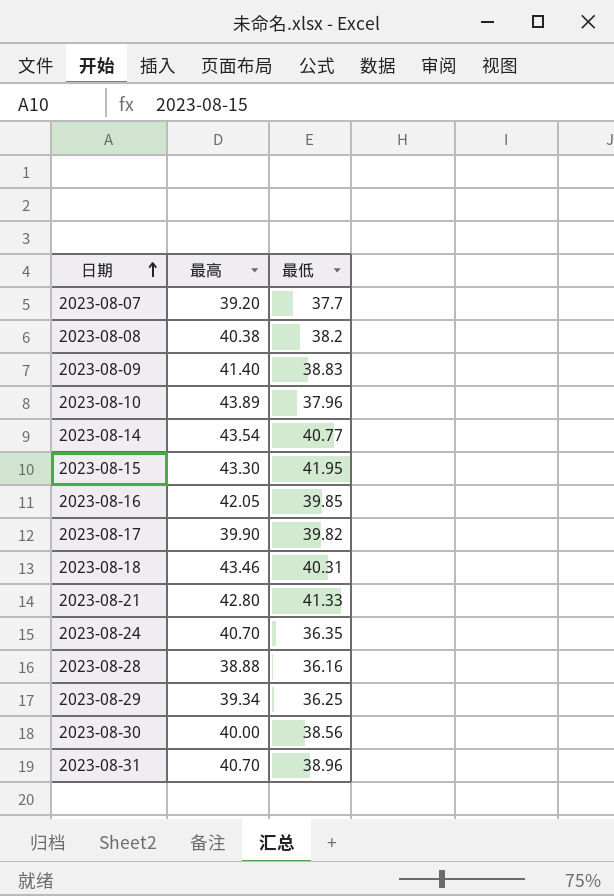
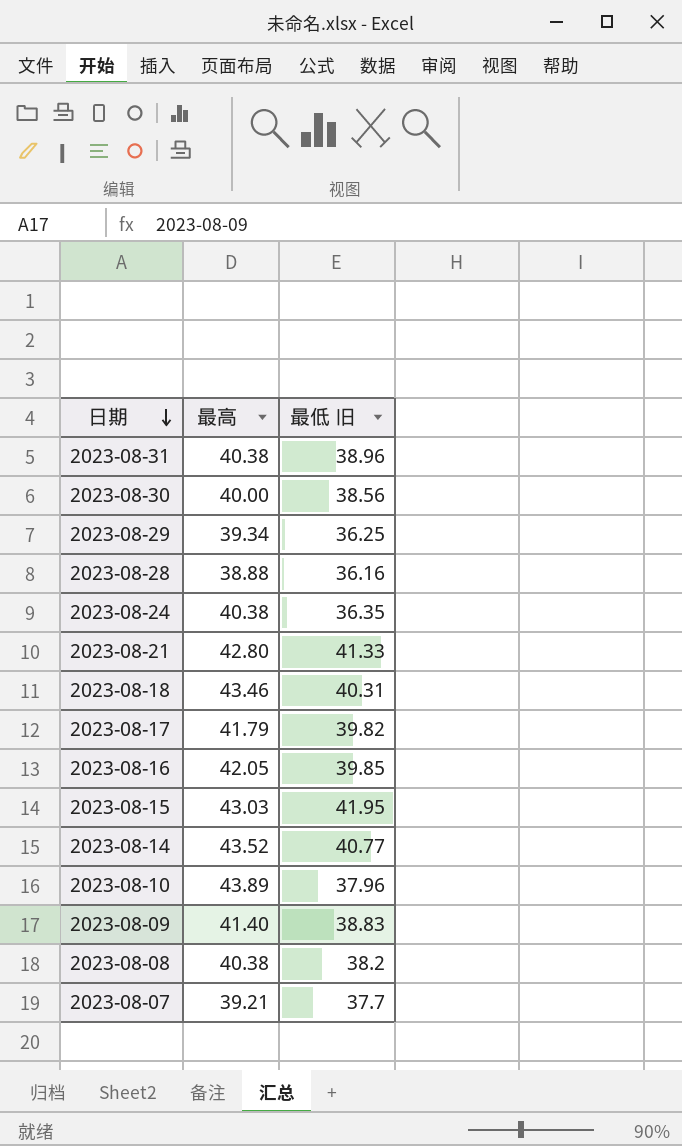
row order: 日期 ascending -> 日期 descending
column name: 最低 -> 最低 旧
2023-08-31 | 最高: 40.70 -> 40.38
2023-08-24 | 最高: 40.70 -> 40.38
2023-08-17 | 最高: 39.90 -> 41.79
2023-08-15 | 最高: 43.30 -> 43.03
2023-08-14 | 最高: 43.54 -> 43.52
2023-08-07 | 最高: 39.20 -> 39.21

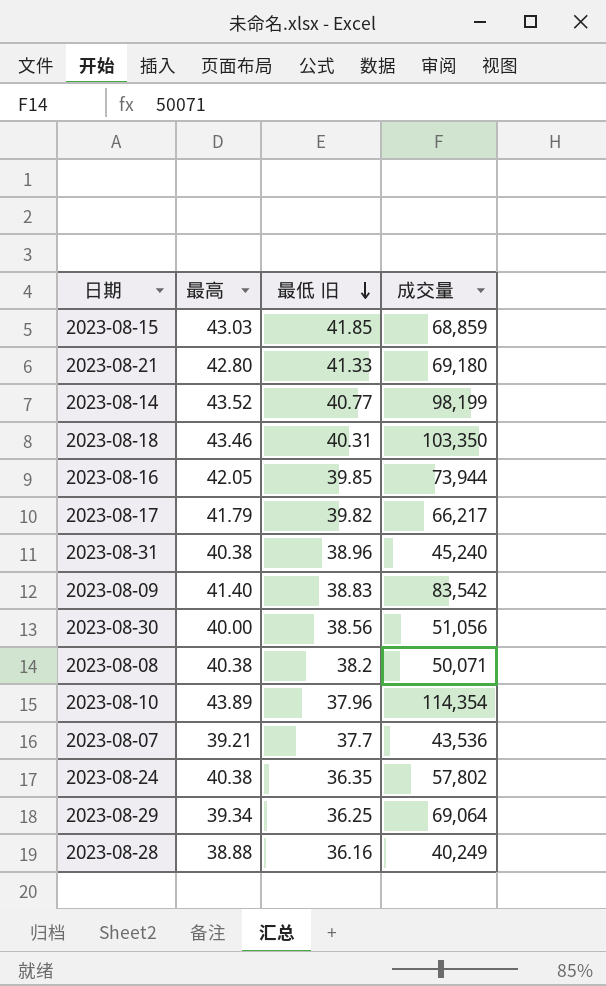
row order: 日期 descending -> 最低 旧 descending
column 成交量 | position: none -> 4
2023-08-15 | 最低 旧: 41.95 -> 41.85

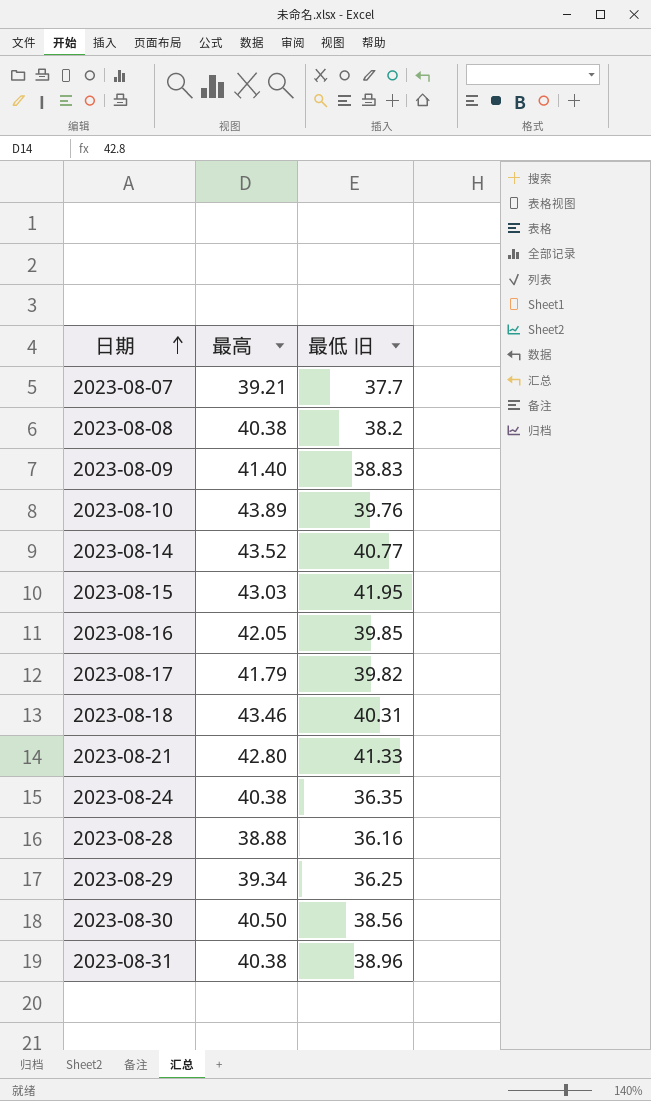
row order: 最低 旧 descending -> 日期 ascending
column 成交量 | position: 4 -> none
2023-08-10 | 最低 旧: 37.96 -> 39.76
2023-08-15 | 最低 旧: 41.85 -> 41.95
2023-08-30 | 最高: 40.00 -> 40.50

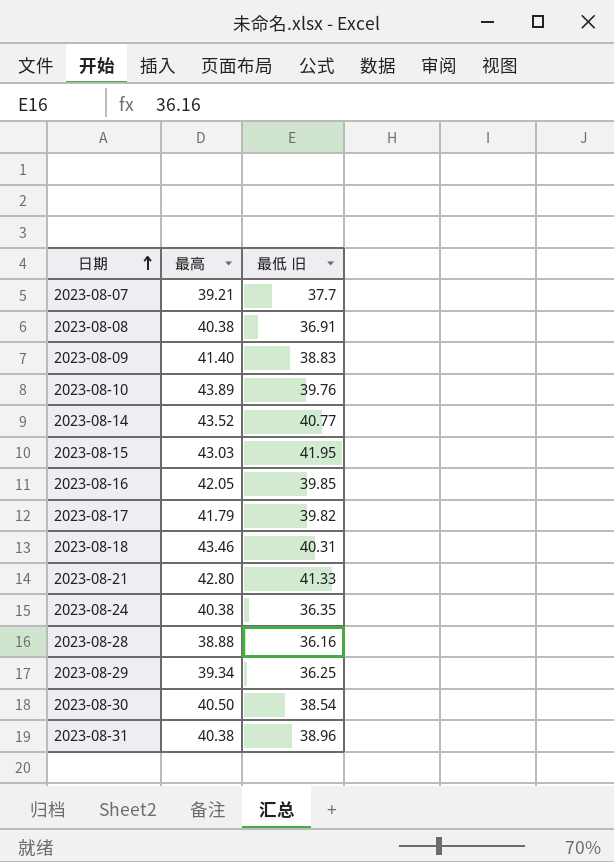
2023-08-08 | 最低 旧: 38.2 -> 36.91
2023-08-30 | 最低 旧: 38.56 -> 38.54

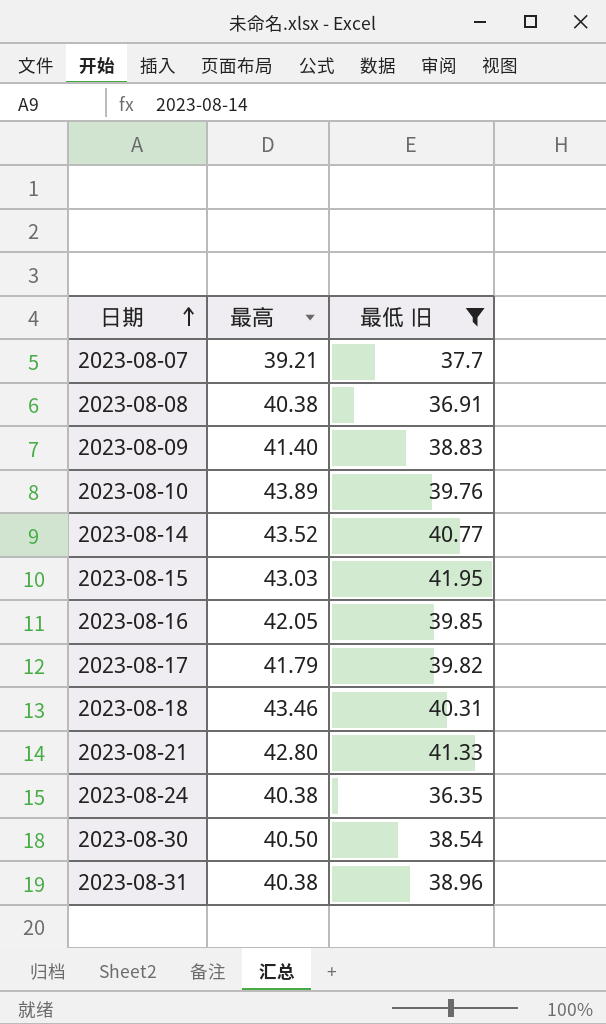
filter: none -> 最低 旧 >= 36.35

